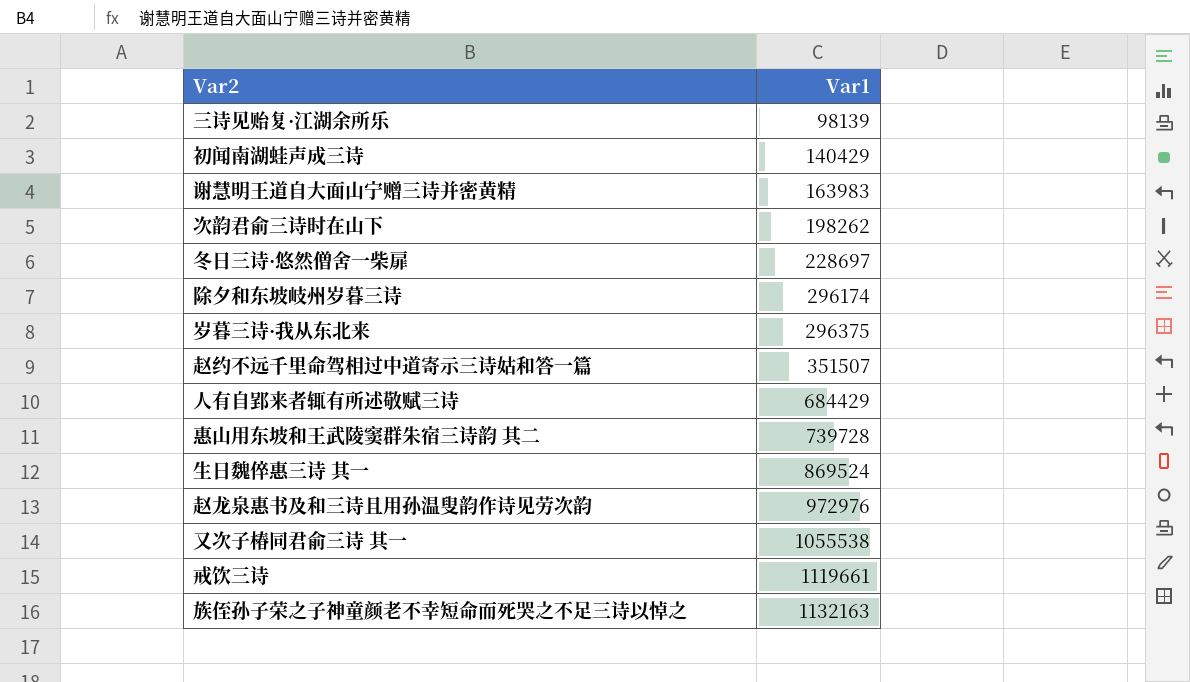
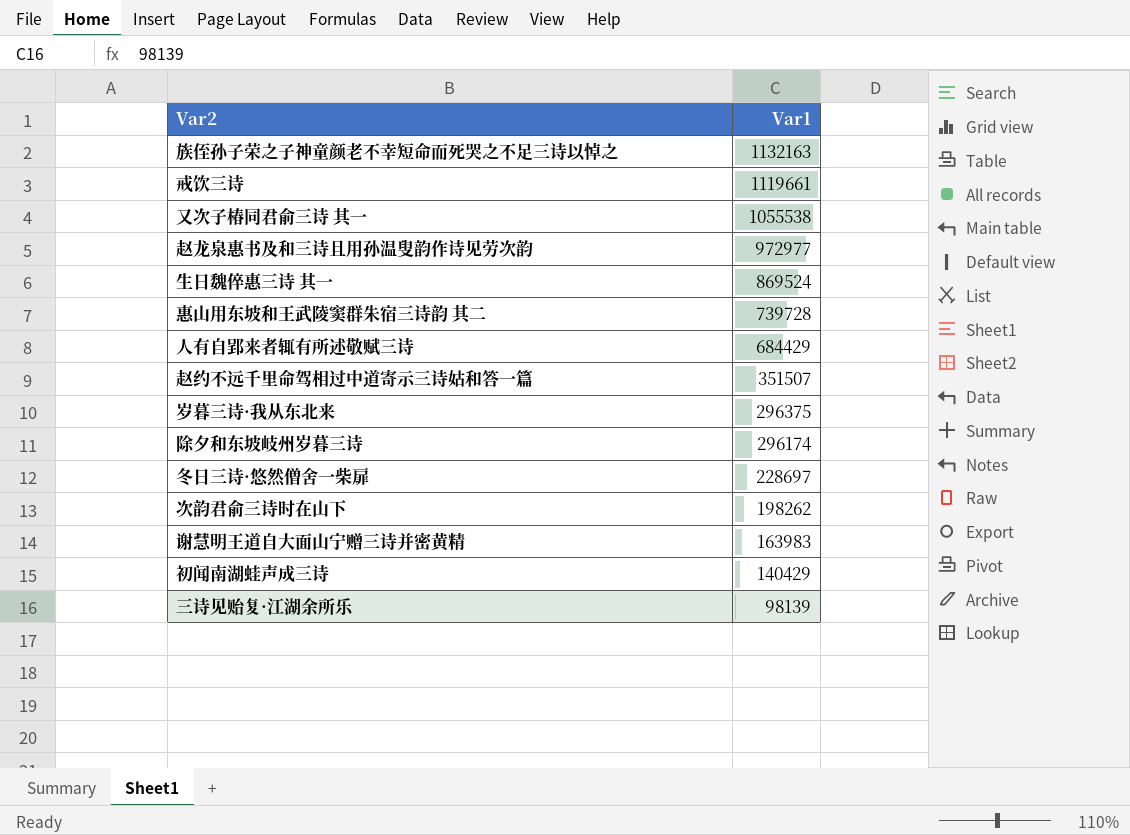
row order: Var1 ascending -> Var1 descending
赵龙泉惠书及和三诗且用孙温叟韵作诗见劳次韵 | Var1: 972976 -> 972977

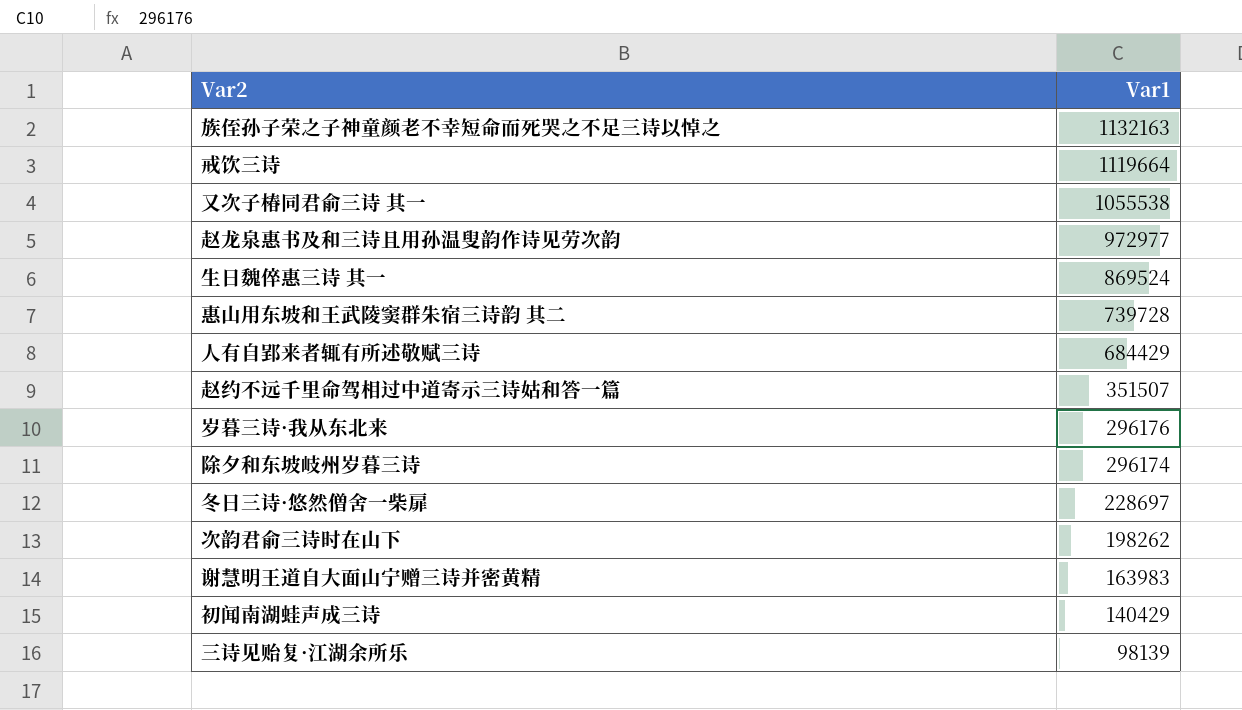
戒饮三诗 | Var1: 1119661 -> 1119664
岁暮三诗·我从东北来 | Var1: 296375 -> 296176

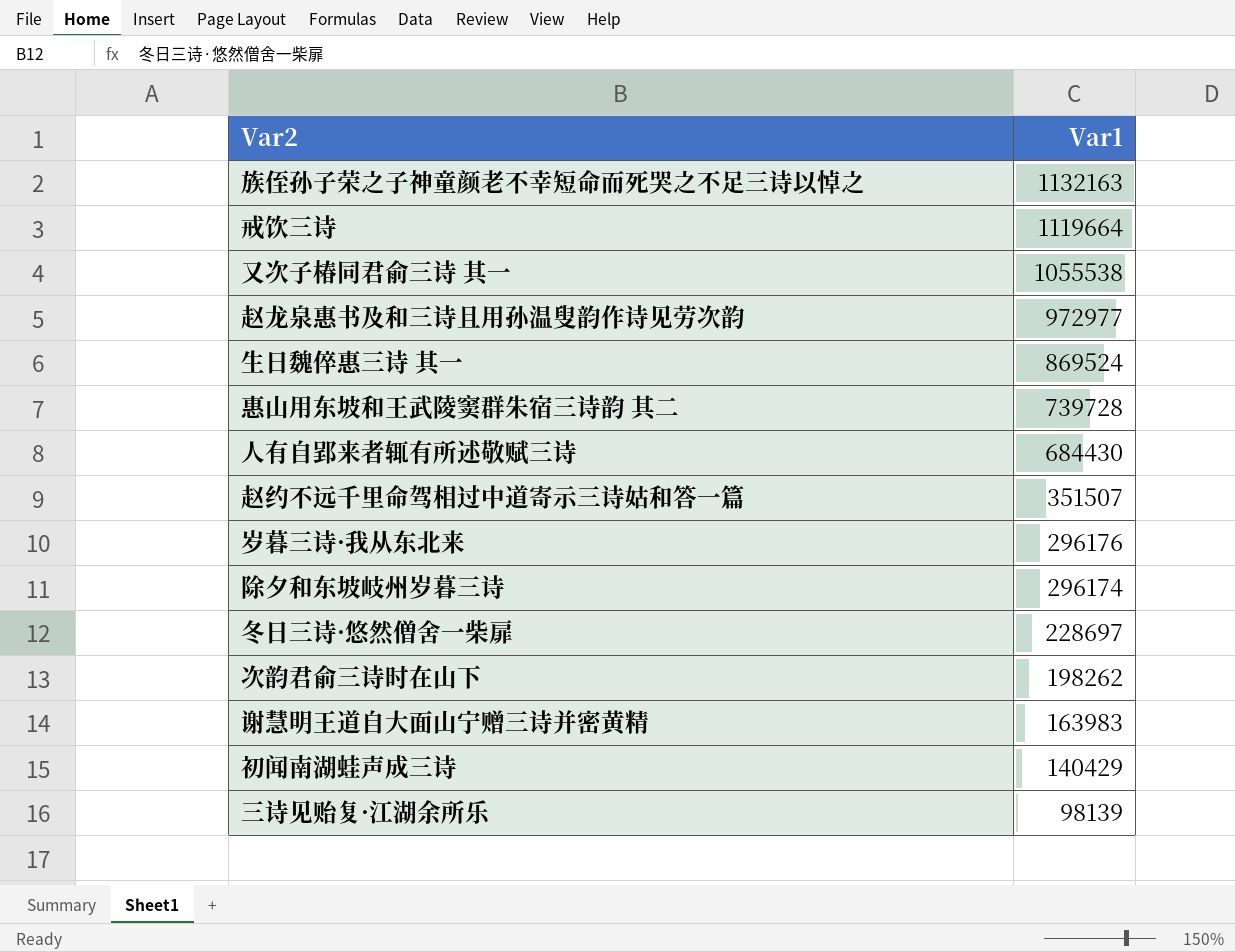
人有自郢来者辄有所述敬赋三诗 | Var1: 684429 -> 684430

